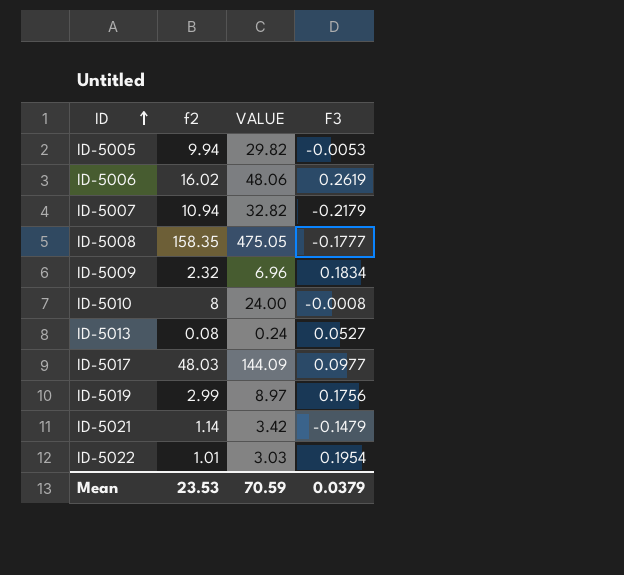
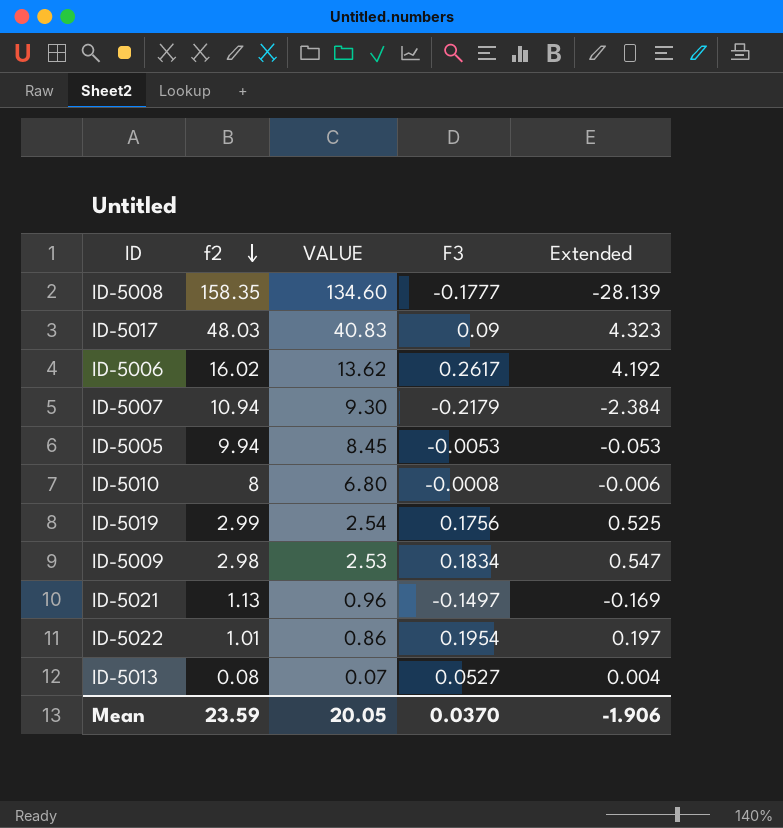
row order: ID ascending -> f2 descending
column VALUE | formula: [f2] * 3 -> [f2] * 0.85
column Extended | formula: none -> [f2] * [F3]
ID-5017 | F3: 0.0977 -> 0.09
ID-5006 | F3: 0.2619 -> 0.2617
ID-5009 | f2: 2.32 -> 2.98
ID-5021 | f2: 1.14 -> 1.13
ID-5021 | F3: -0.1479 -> -0.1497
Mean | f2: 23.53 -> 23.59
Mean | VALUE: 70.59 -> 20.05
Mean | F3: 0.0379 -> 0.0370

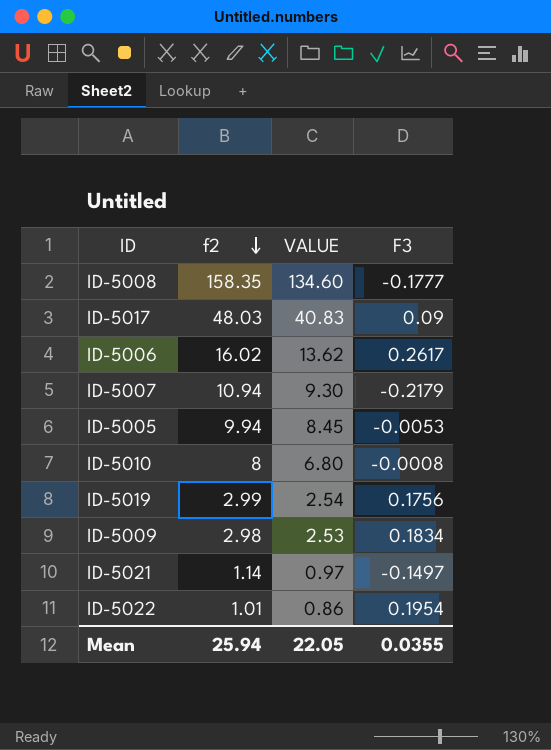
column Extended | formula: [f2] * [F3] -> none
row ID-5013: 0.08 | 0.07 | 0.0527 | 0.004 -> none
ID-5021 | f2: 1.13 -> 1.14
ID-5021 | VALUE: 0.96 -> 0.97
Mean | f2: 23.59 -> 25.94
Mean | VALUE: 20.05 -> 22.05
Mean | F3: 0.0370 -> 0.0355

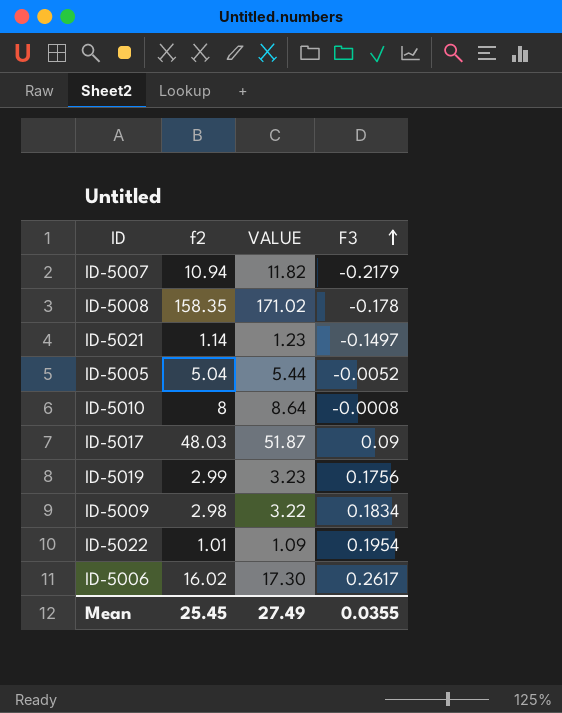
row order: f2 descending -> F3 ascending
column VALUE | formula: [f2] * 0.85 -> [f2] * 1.08
ID-5008 | F3: -0.1777 -> -0.178
ID-5005 | f2: 9.94 -> 5.04
ID-5005 | F3: -0.0053 -> -0.0052
Mean | f2: 25.94 -> 25.45
Mean | VALUE: 22.05 -> 27.49

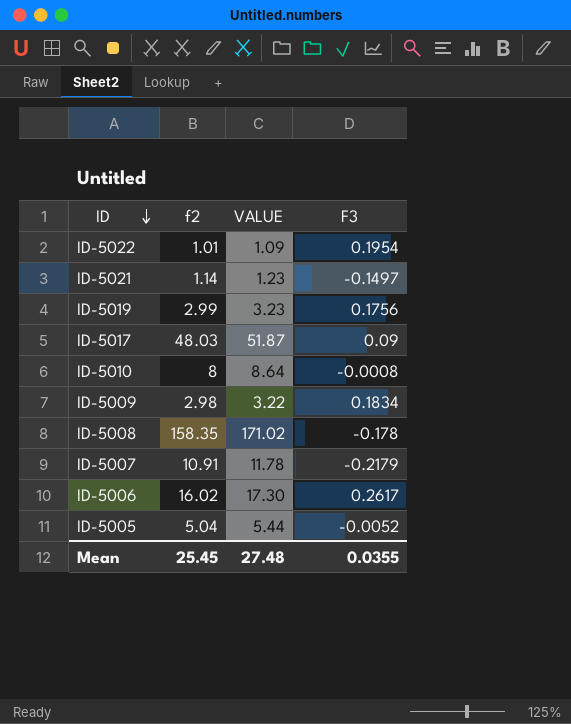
row order: F3 ascending -> ID descending
ID-5007 | f2: 10.94 -> 10.91
ID-5007 | VALUE: 11.82 -> 11.78
Mean | VALUE: 27.49 -> 27.48

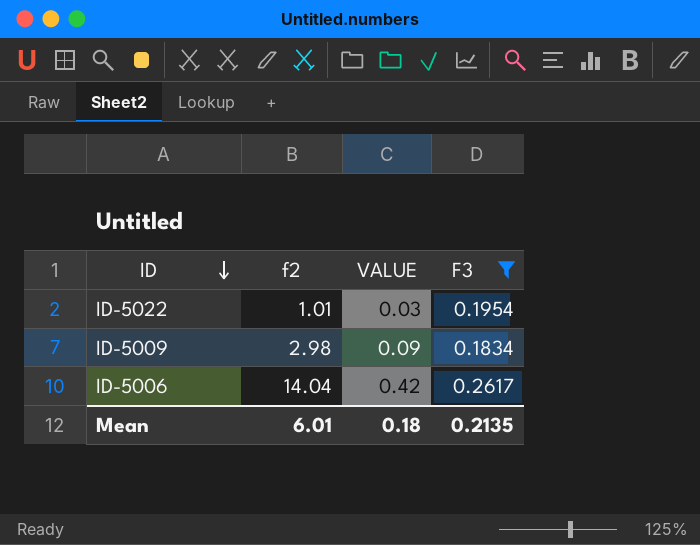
filter: none -> F3 >= 0.1834
column VALUE | formula: [f2] * 1.08 -> [f2] * 0.03
ID-5006 | f2: 16.02 -> 14.04
Mean | f2: 25.45 -> 6.01
Mean | VALUE: 27.48 -> 0.18
Mean | F3: 0.0355 -> 0.2135

